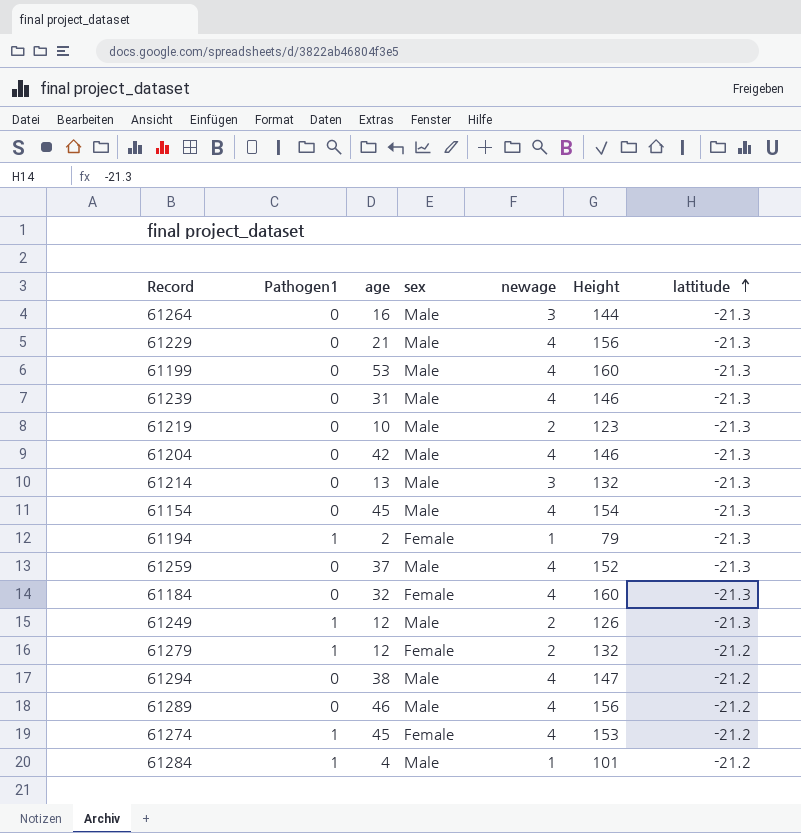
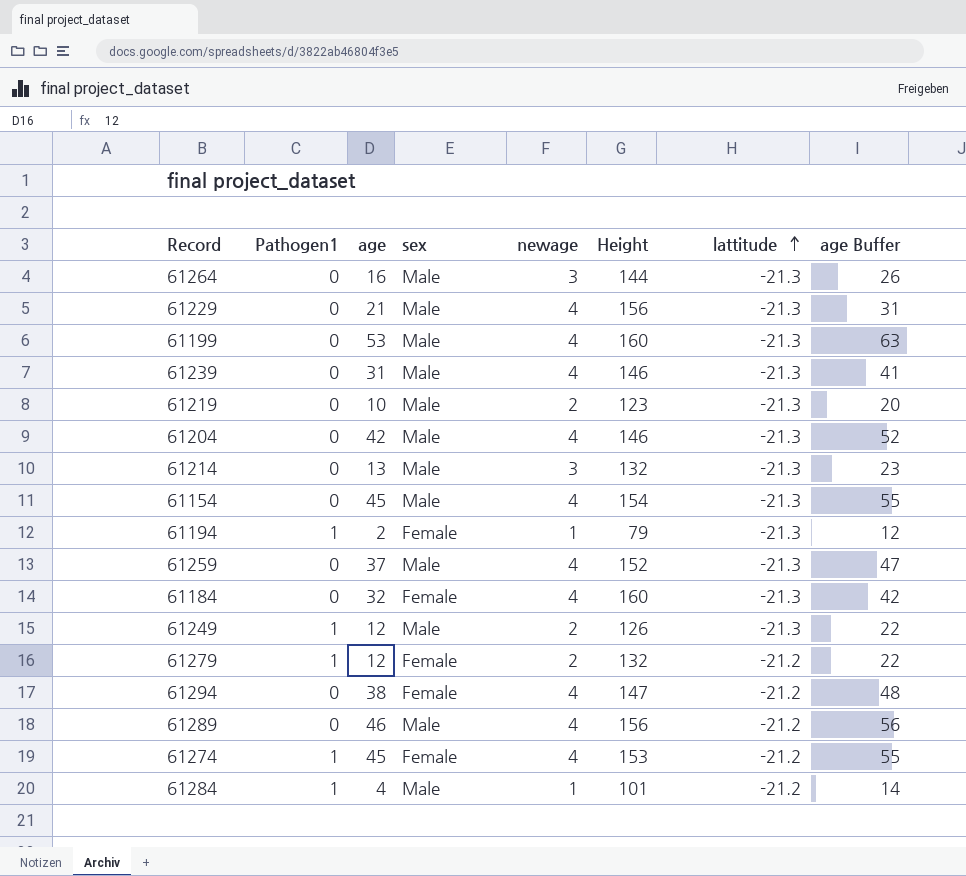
column age Buffer | formula: none -> [age] + 10
61294 | sex: Male -> Female

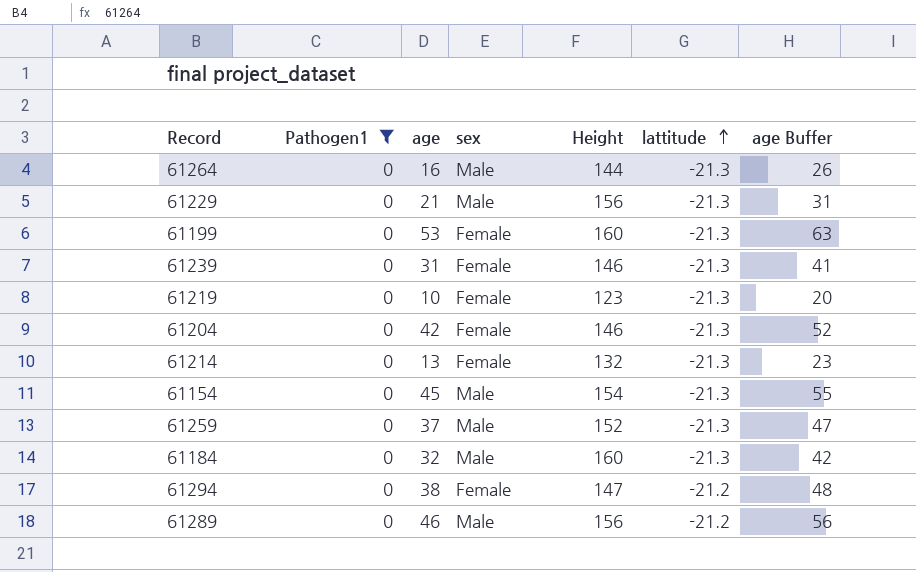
filter: none -> Pathogen1 = 0
column newage | position: 5 -> none
61199 | sex: Male -> Female
61239 | sex: Male -> Female
61219 | sex: Male -> Female
61204 | sex: Male -> Female
61214 | sex: Male -> Female
61184 | sex: Female -> Male

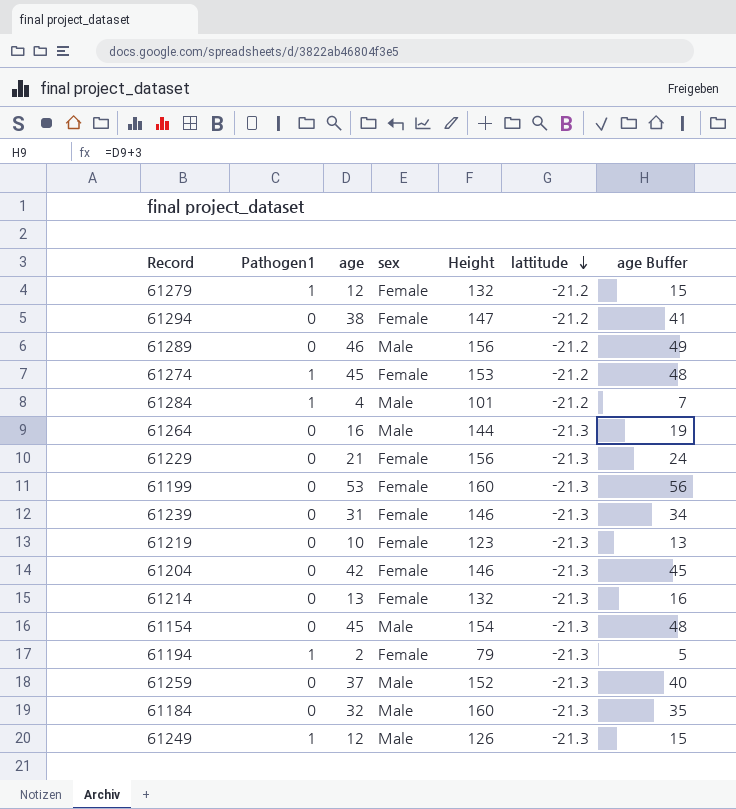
filter: Pathogen1 = 0 -> none
row order: lattitude ascending -> lattitude descending
column age Buffer | formula: [age] + 10 -> [age] + 3
61229 | sex: Male -> Female

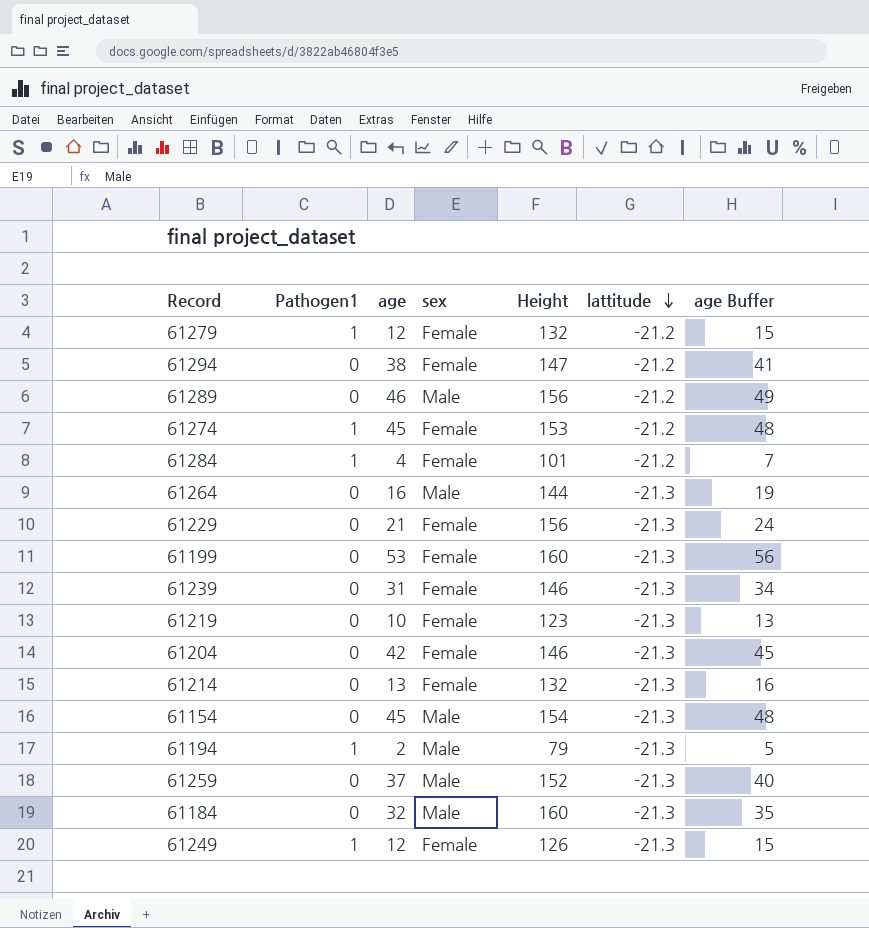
61284 | sex: Male -> Female
61194 | sex: Female -> Male
61249 | sex: Male -> Female

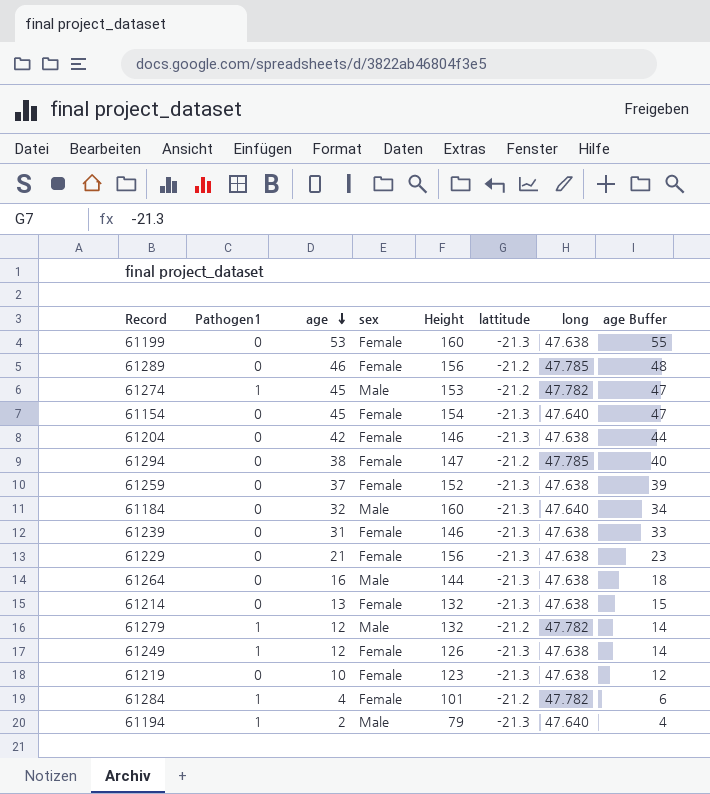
row order: lattitude descending -> age descending
column long | position: none -> 7
column age Buffer | formula: [age] + 3 -> [age] + 2
61289 | sex: Male -> Female
61274 | sex: Female -> Male
61154 | sex: Male -> Female
61259 | sex: Male -> Female
61279 | sex: Female -> Male

